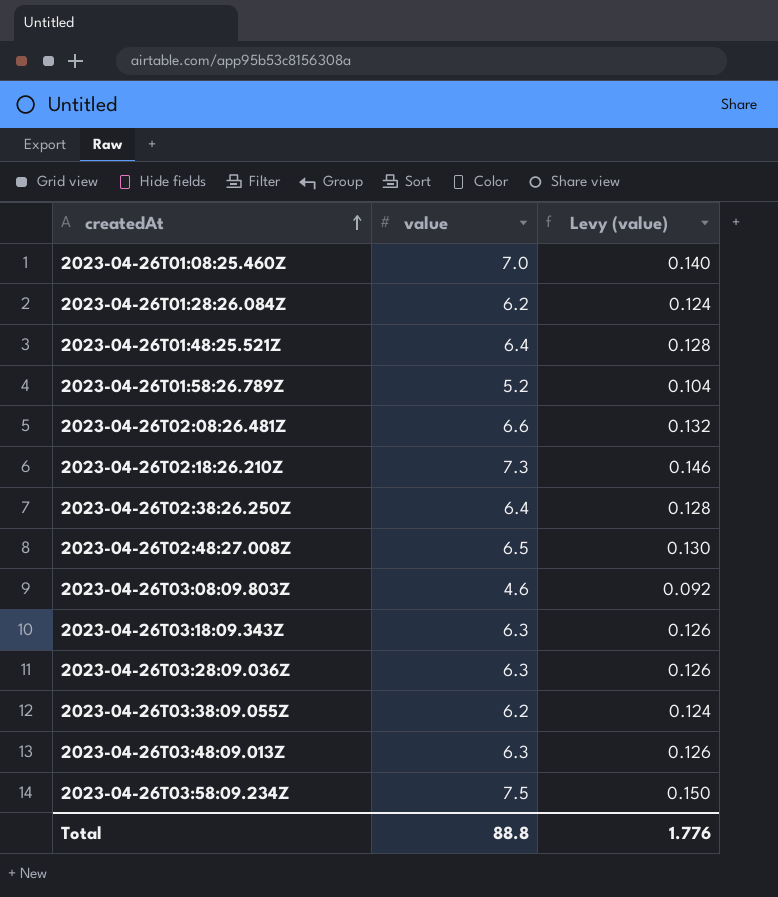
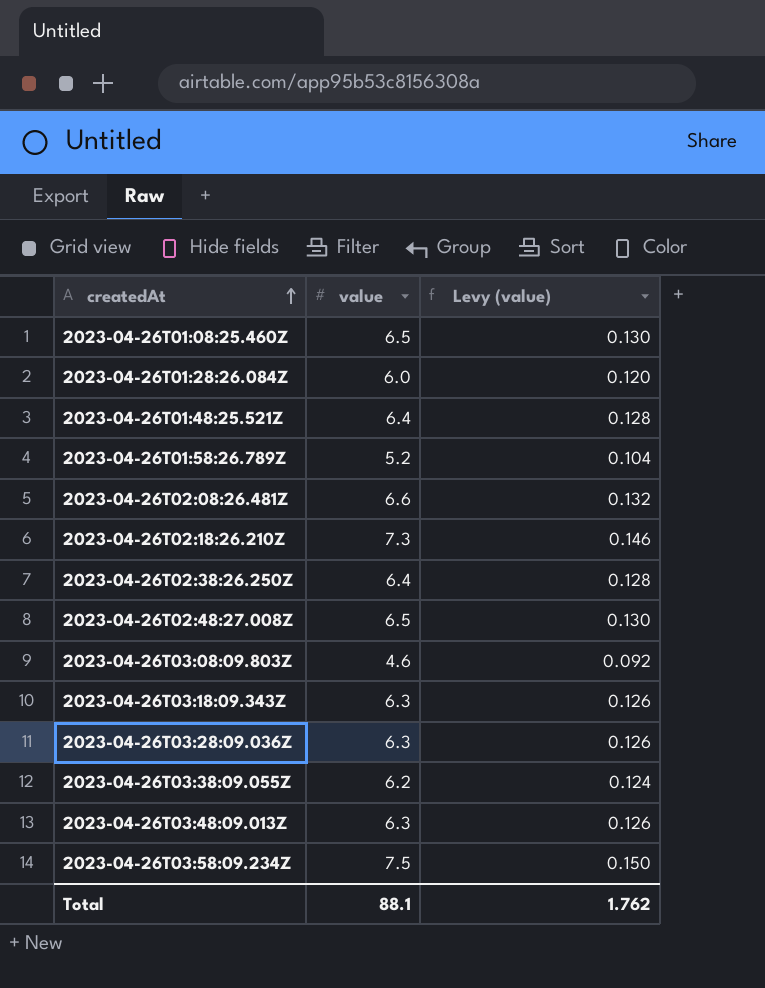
2023-04-26T01:08:25.460Z | value: 7.0 -> 6.5
2023-04-26T01:08:25.460Z | Levy (value): 0.140 -> 0.130
2023-04-26T01:28:26.084Z | value: 6.2 -> 6.0
2023-04-26T01:28:26.084Z | Levy (value): 0.124 -> 0.120
Total | value: 88.8 -> 88.1
Total | Levy (value): 1.776 -> 1.762

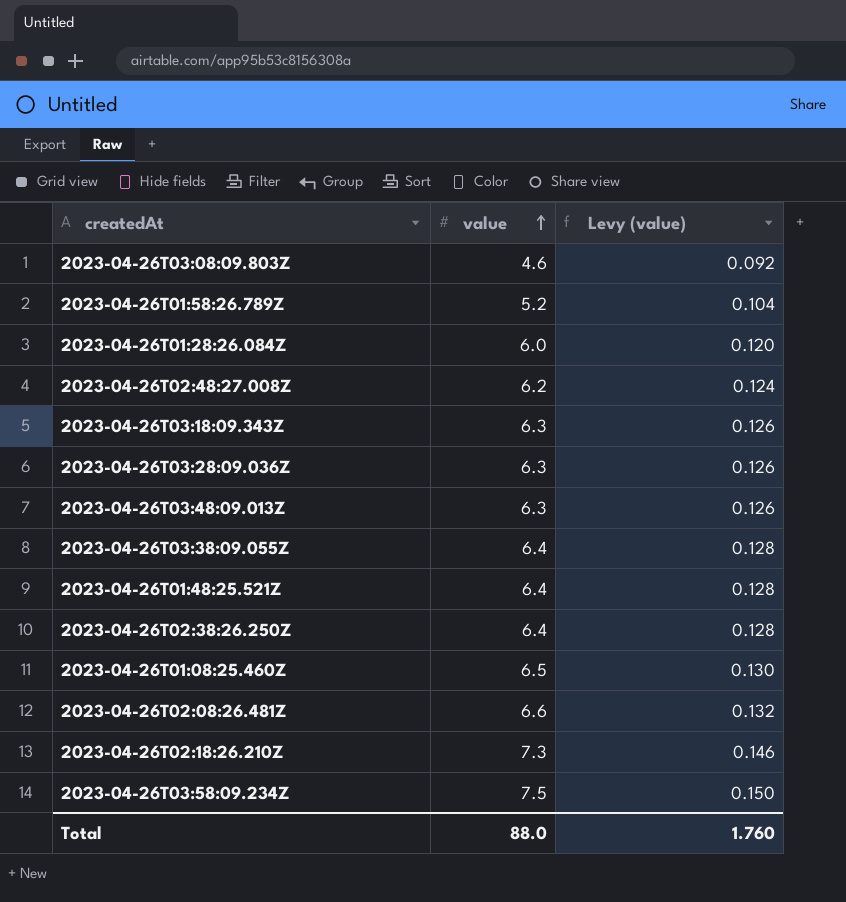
row order: createdAt ascending -> value ascending
2023-04-26T02:48:27.008Z | value: 6.5 -> 6.2
2023-04-26T02:48:27.008Z | Levy (value): 0.130 -> 0.124
2023-04-26T03:38:09.055Z | value: 6.2 -> 6.4
2023-04-26T03:38:09.055Z | Levy (value): 0.124 -> 0.128
Total | value: 88.1 -> 88.0
Total | Levy (value): 1.762 -> 1.760

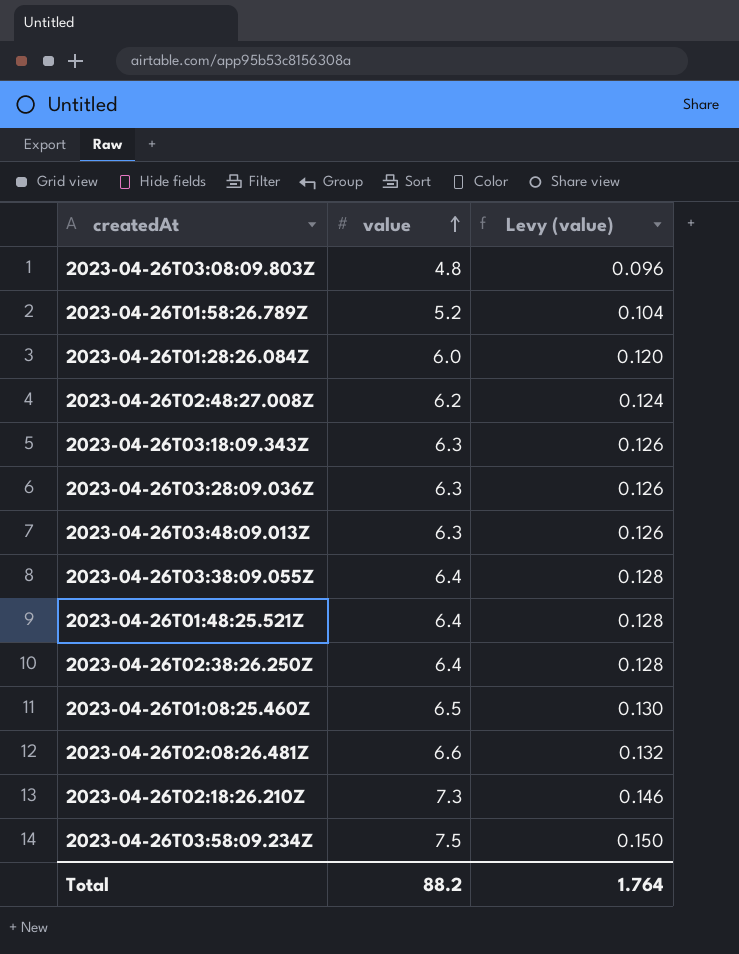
2023-04-26T03:08:09.803Z | value: 4.6 -> 4.8
2023-04-26T03:08:09.803Z | Levy (value): 0.092 -> 0.096
Total | value: 88.0 -> 88.2
Total | Levy (value): 1.760 -> 1.764

